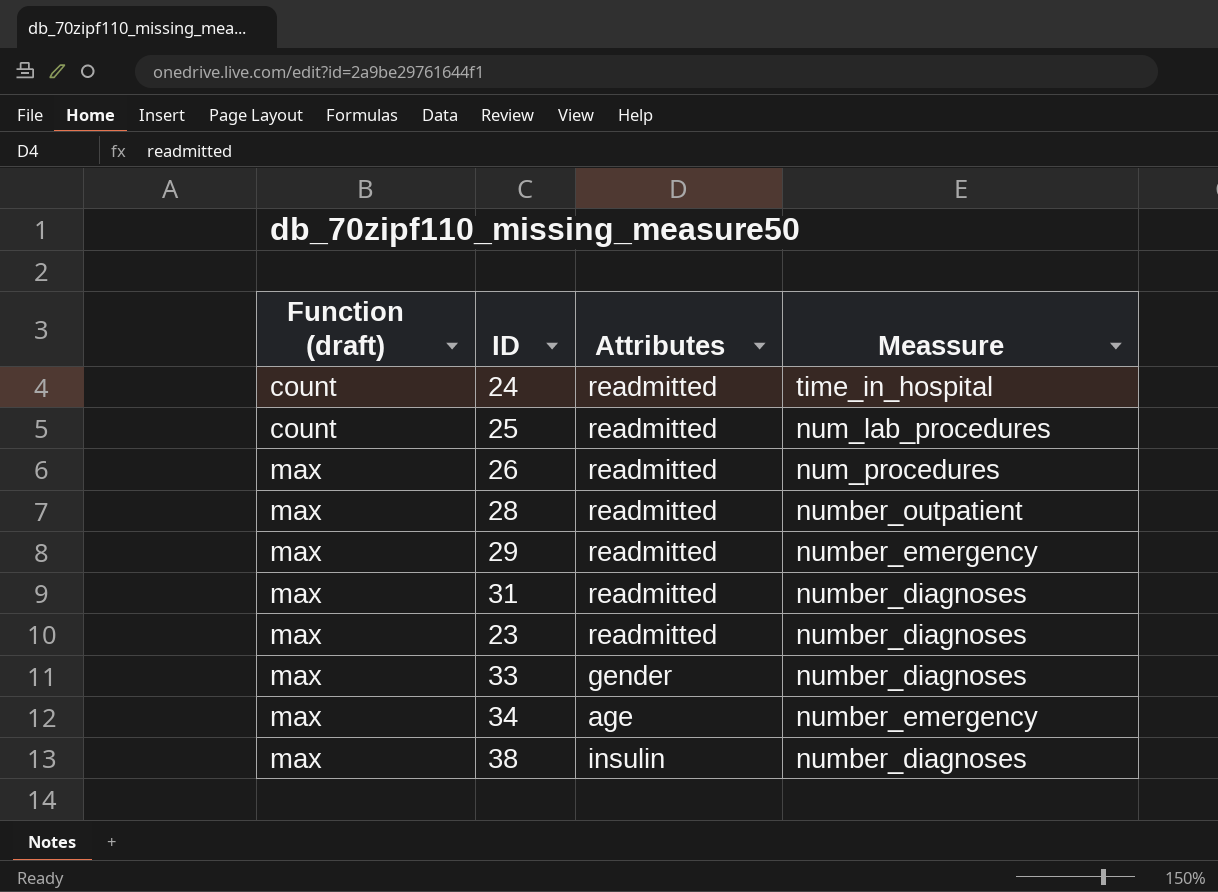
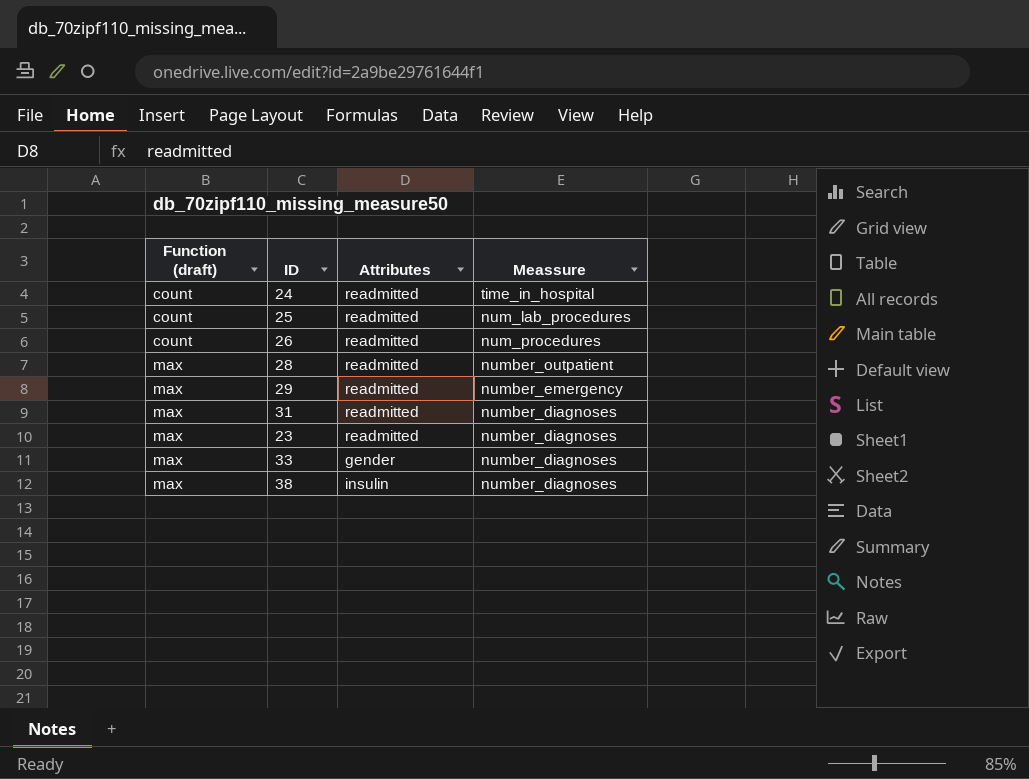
row 34: max | age | number_emergency -> none
26 | Function (draft): max -> count

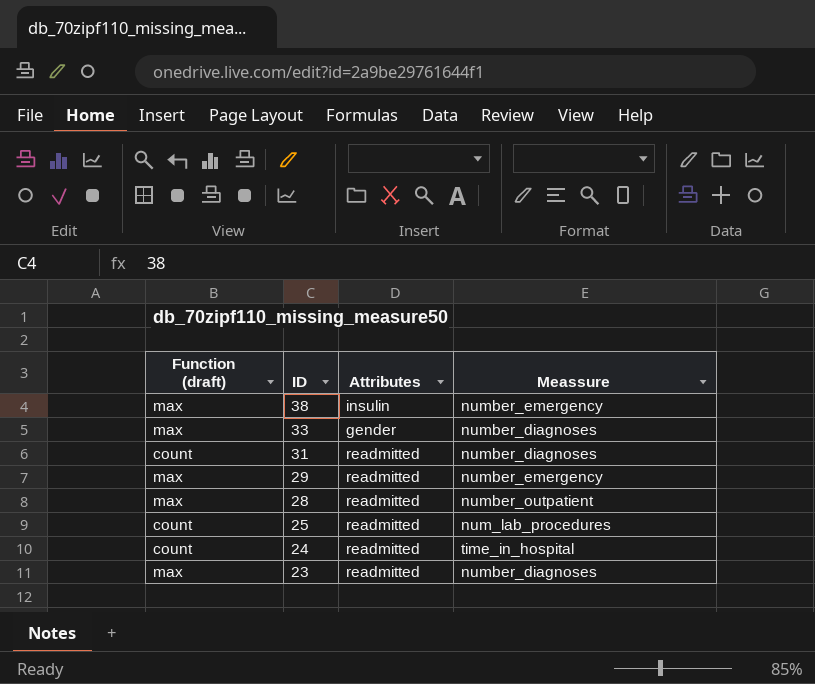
row order: Function (draft) ascending -> ID descending
row 26: count | readmitted | num_procedures -> none
38 | Meassure: number_diagnoses -> number_emergency
31 | Function (draft): max -> count

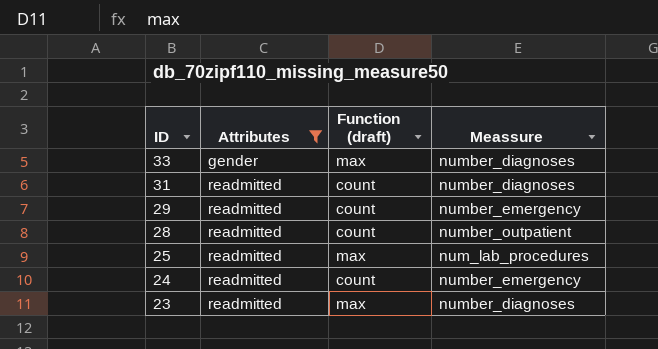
filter: none -> Attributes != insulin
column Function (draft) | position: 1 -> 3
29 | Function (draft): max -> count
28 | Function (draft): max -> count
25 | Function (draft): count -> max
24 | Meassure: time_in_hospital -> number_emergency

